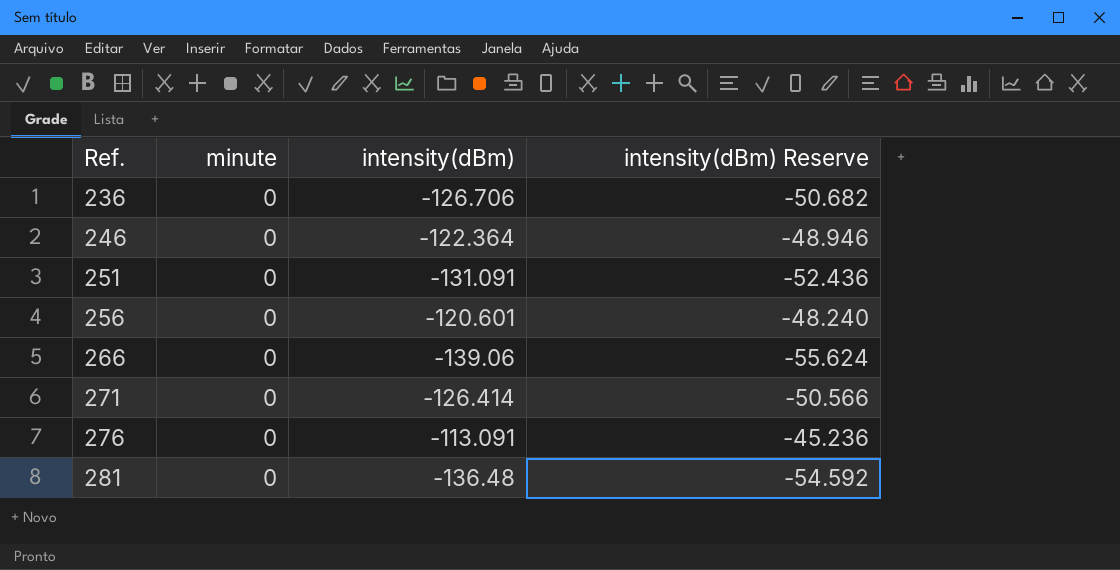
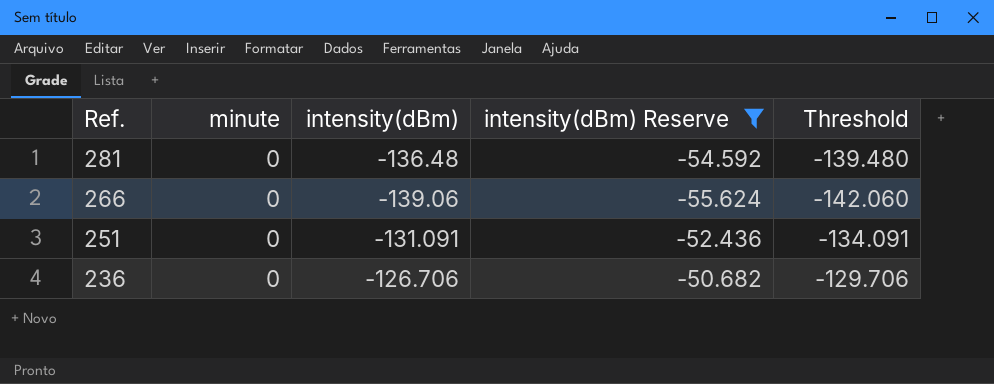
filter: none -> intensity(dBm) Reserve <= -50.682
row order: Ref. ascending -> Ref. descending
column Threshold | formula: none -> [intensity(dBm)] - 3

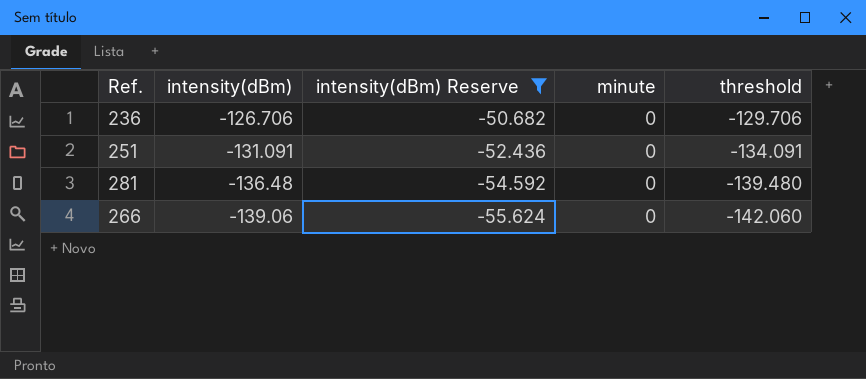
row order: Ref. descending -> intensity(dBm) descending
column minute | position: 2 -> 4
column name: Threshold -> threshold

